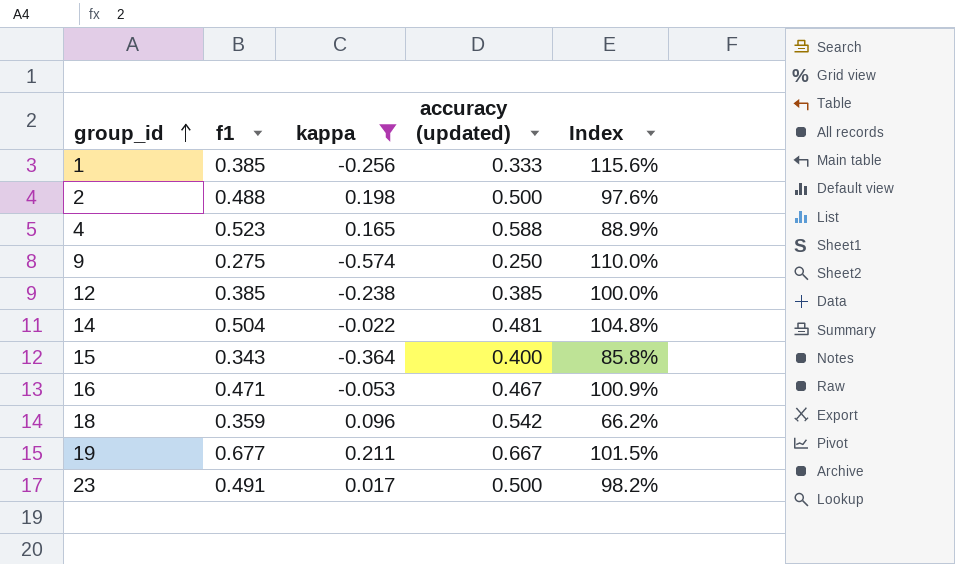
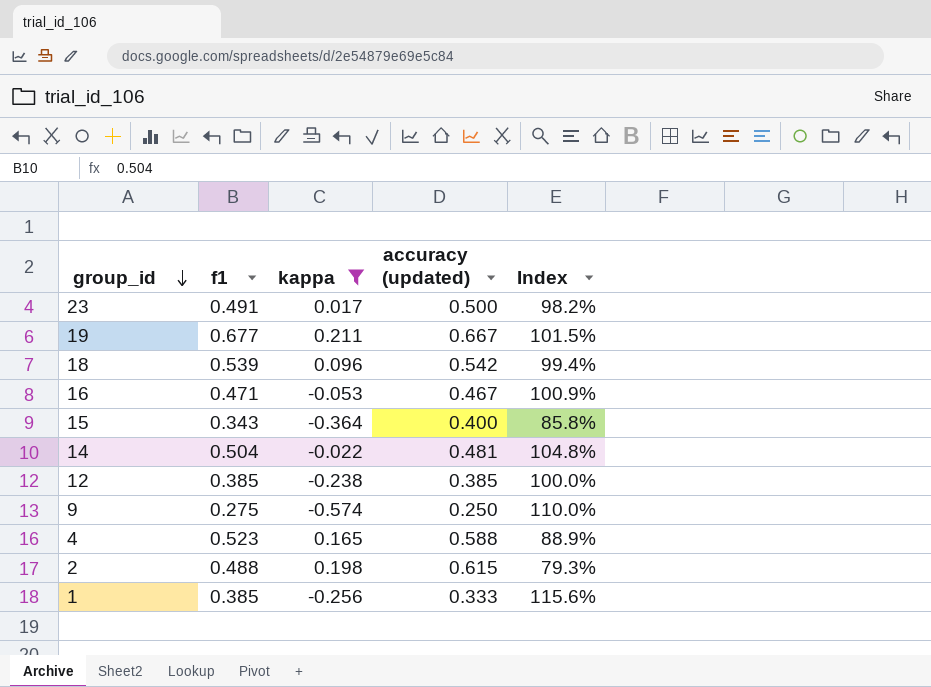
row order: group_id ascending -> group_id descending
18 | f1: 0.359 -> 0.539
18 | Index: 66.2% -> 99.4%
2 | accuracy (updated): 0.500 -> 0.615
2 | Index: 97.6% -> 79.3%

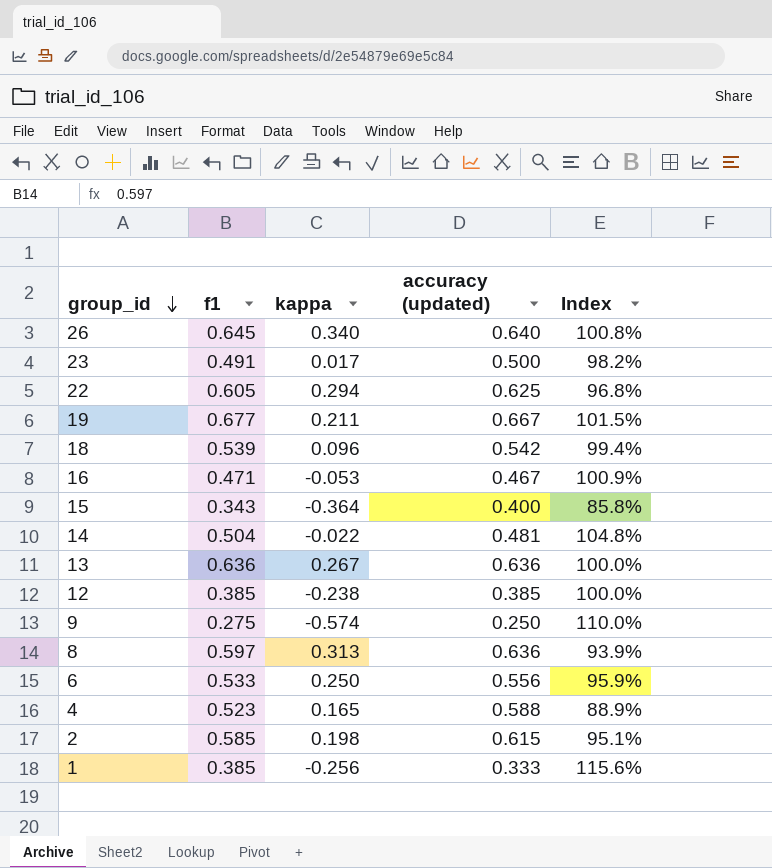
filter: kappa <= 0.211 -> none
2 | f1: 0.488 -> 0.585
2 | Index: 79.3% -> 95.1%

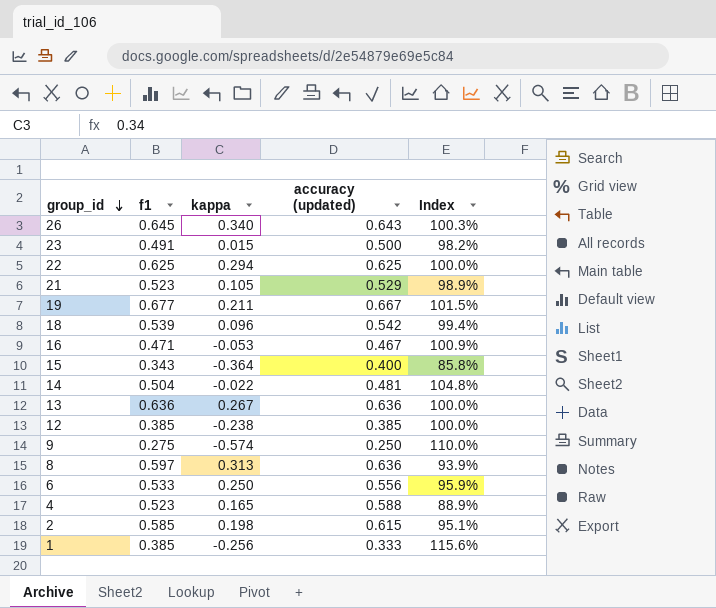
26 | accuracy (updated): 0.640 -> 0.643
26 | Index: 100.8% -> 100.3%
23 | kappa: 0.017 -> 0.015
22 | f1: 0.605 -> 0.625
22 | Index: 96.8% -> 100.0%
row 21: none -> 0.523 | 0.105 | 0.529 | 98.9%

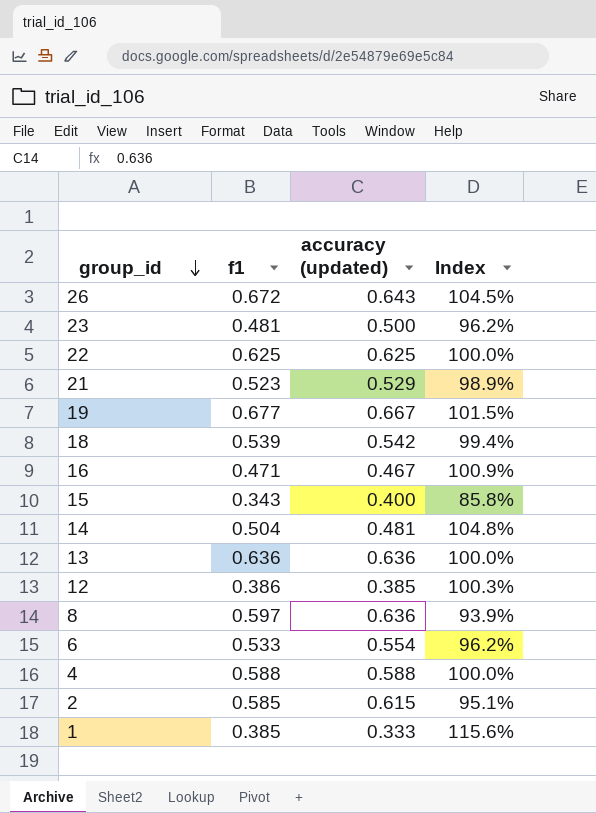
column kappa | position: 3 -> none
row 9: 0.275 | -0.574 | 0.250 | 110.0% -> none
26 | f1: 0.645 -> 0.672
26 | Index: 100.3% -> 104.5%
23 | f1: 0.491 -> 0.481
23 | Index: 98.2% -> 96.2%
12 | f1: 0.385 -> 0.386
12 | Index: 100.0% -> 100.3%
6 | accuracy (updated): 0.556 -> 0.554
6 | Index: 95.9% -> 96.2%
4 | f1: 0.523 -> 0.588
4 | Index: 88.9% -> 100.0%

